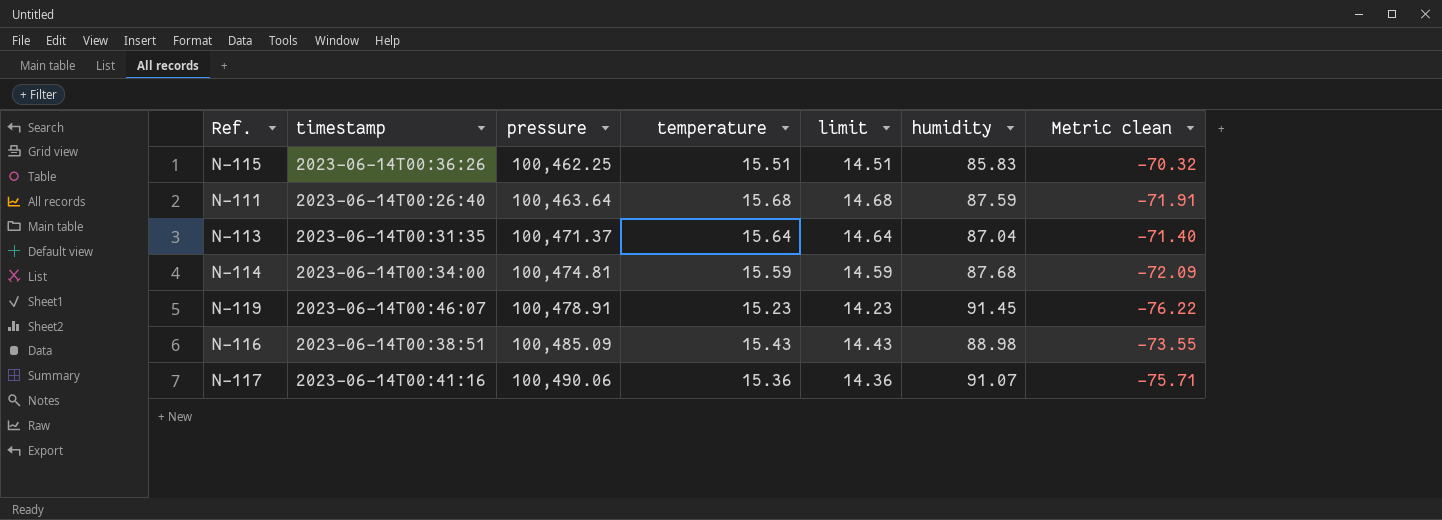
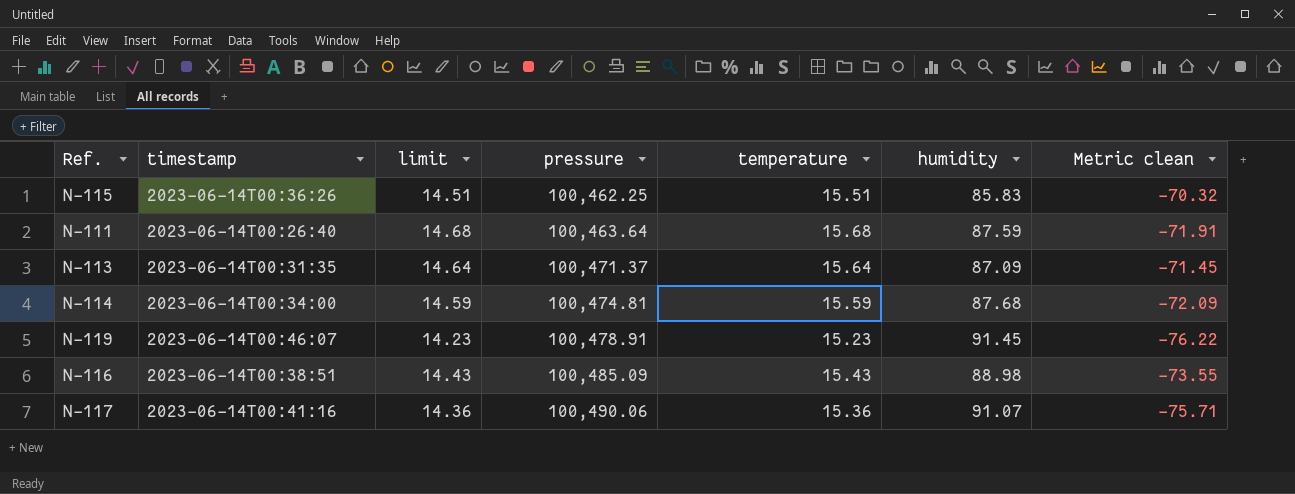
column limit | position: 5 -> 3
N-113 | humidity: 87.04 -> 87.09
N-113 | Metric clean: -71.40 -> -71.45

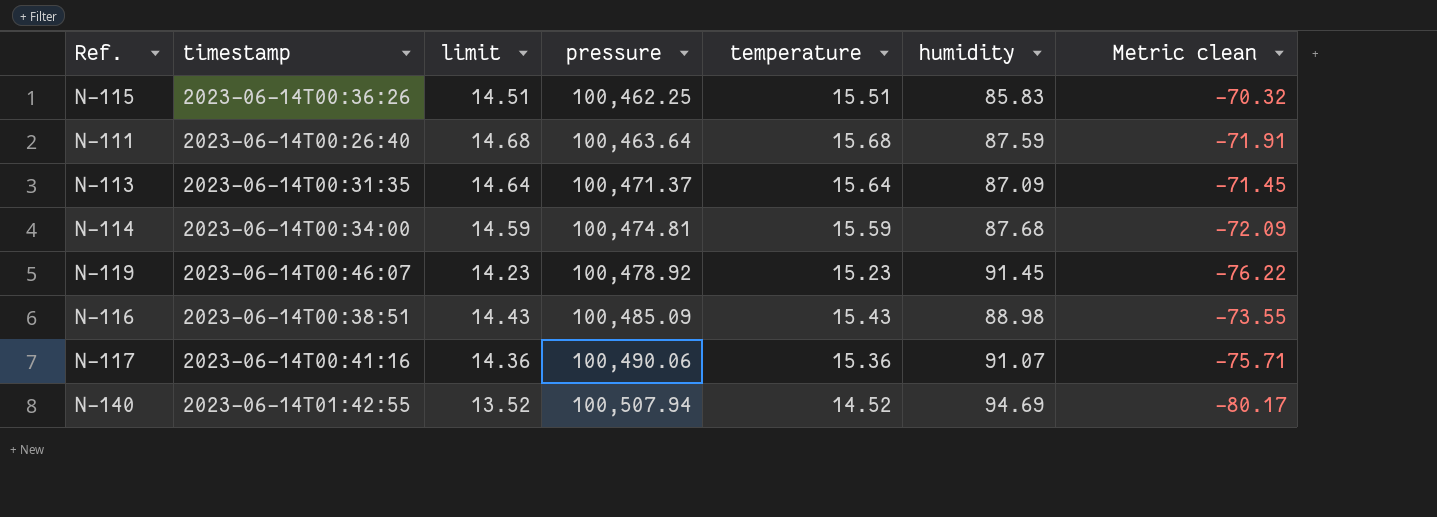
N-119 | pressure: 100,478.91 -> 100,478.92
row N-140: none -> 2023-06-14T01:42:55 | 13.52 | 100,507.94 | 14.52 | 94.69 | -80.17

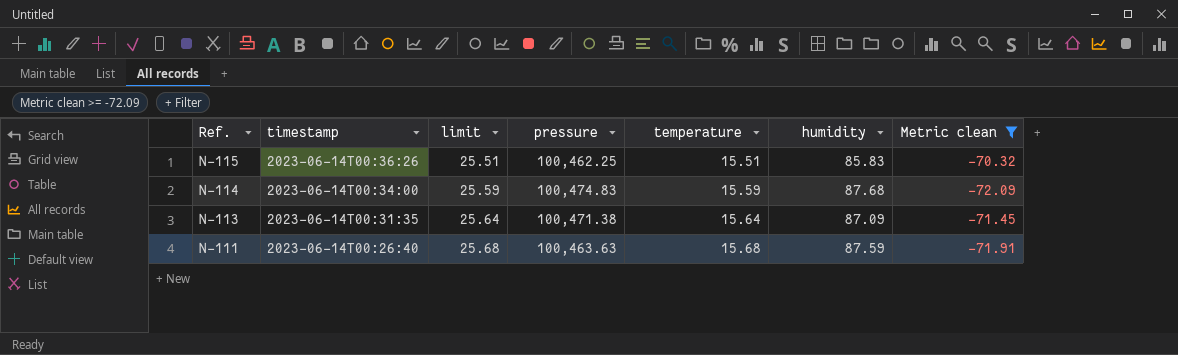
filter: none -> Metric clean >= -72.09
row order: pressure ascending -> Ref. descending
column limit | formula: [temperature] - 1 -> [temperature] + 10
N-114 | pressure: 100,474.81 -> 100,474.83
N-113 | pressure: 100,471.37 -> 100,471.38
N-111 | pressure: 100,463.64 -> 100,463.63

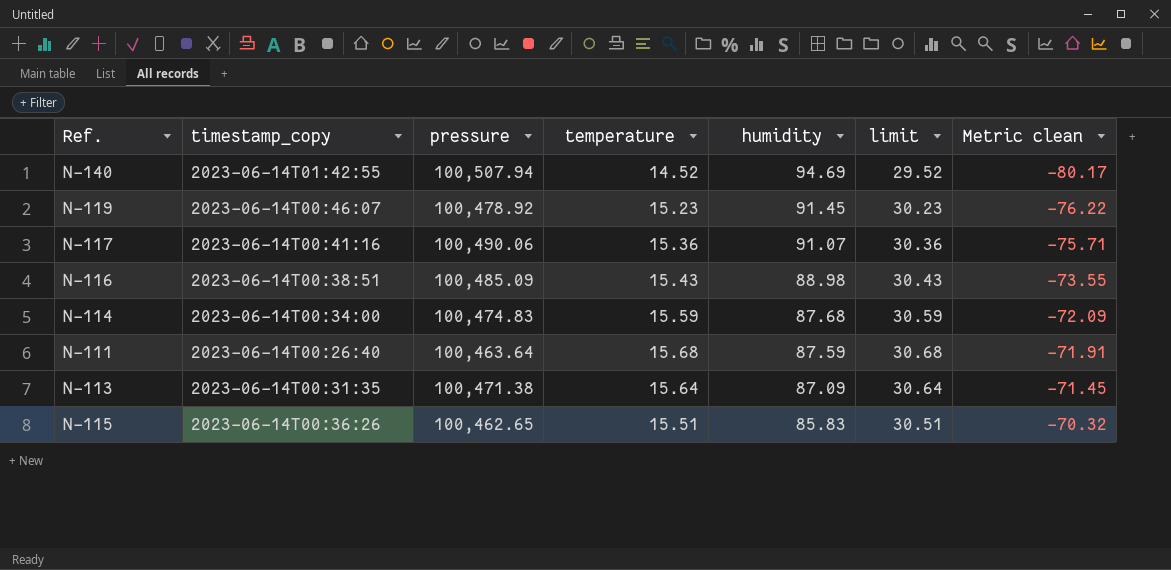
filter: Metric clean >= -72.09 -> none
row order: Ref. descending -> humidity descending
column name: timestamp -> timestamp_copy
column limit | formula: [temperature] + 10 -> [temperature] + 15
column limit | position: 3 -> 6
N-111 | pressure: 100,463.63 -> 100,463.64
N-115 | pressure: 100,462.25 -> 100,462.65

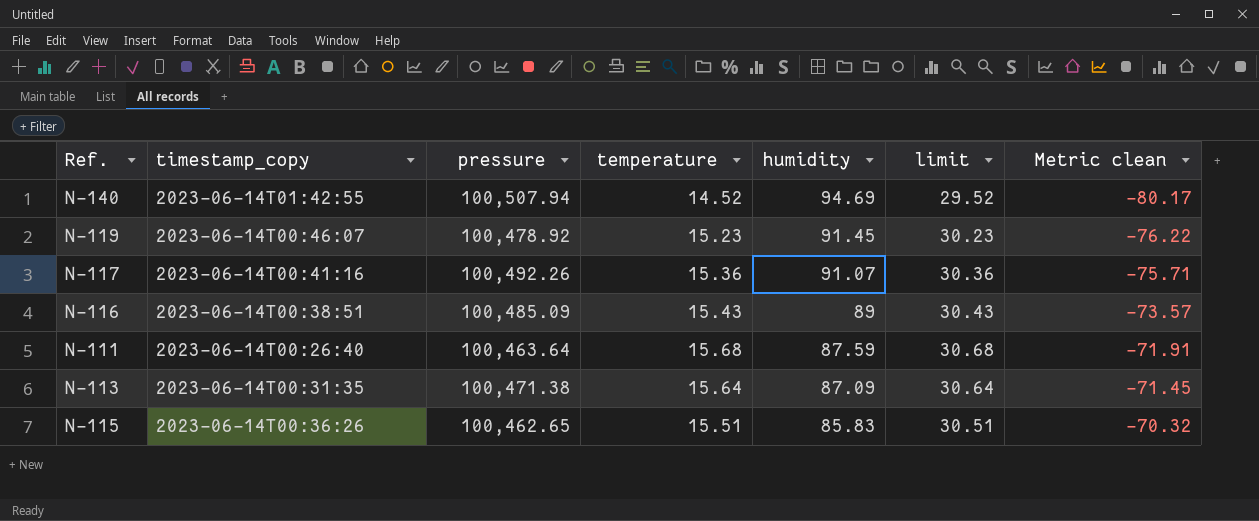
row N-114: 2023-06-14T00:34:00 | 100,474.83 | 15.59 | 87.68 | 30.59 | -72.09 -> none
N-117 | pressure: 100,490.06 -> 100,492.26
N-116 | humidity: 88.98 -> 89
N-116 | Metric clean: -73.55 -> -73.57

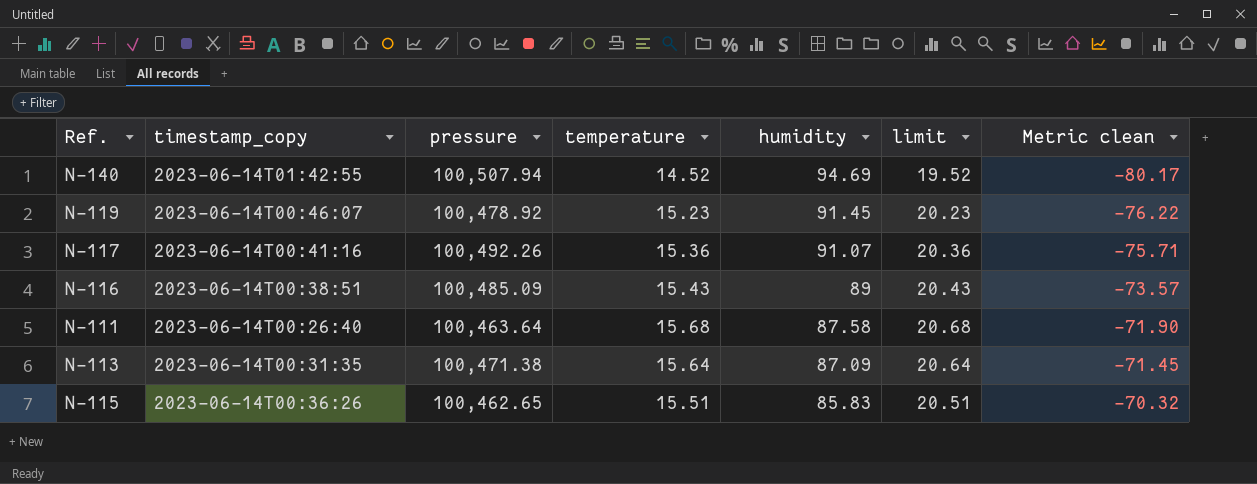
column limit | formula: [temperature] + 15 -> [temperature] + 5
N-111 | humidity: 87.59 -> 87.58
N-111 | Metric clean: -71.91 -> -71.90

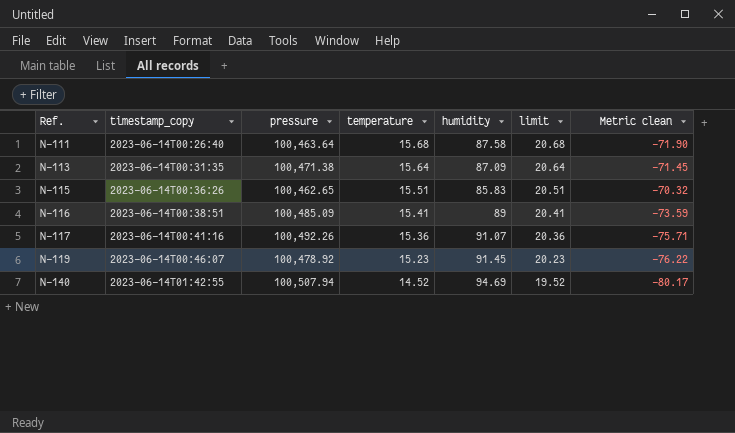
row order: humidity descending -> Ref. ascending
N-116 | temperature: 15.43 -> 15.41
N-116 | limit: 20.43 -> 20.41
N-116 | Metric clean: -73.57 -> -73.59

